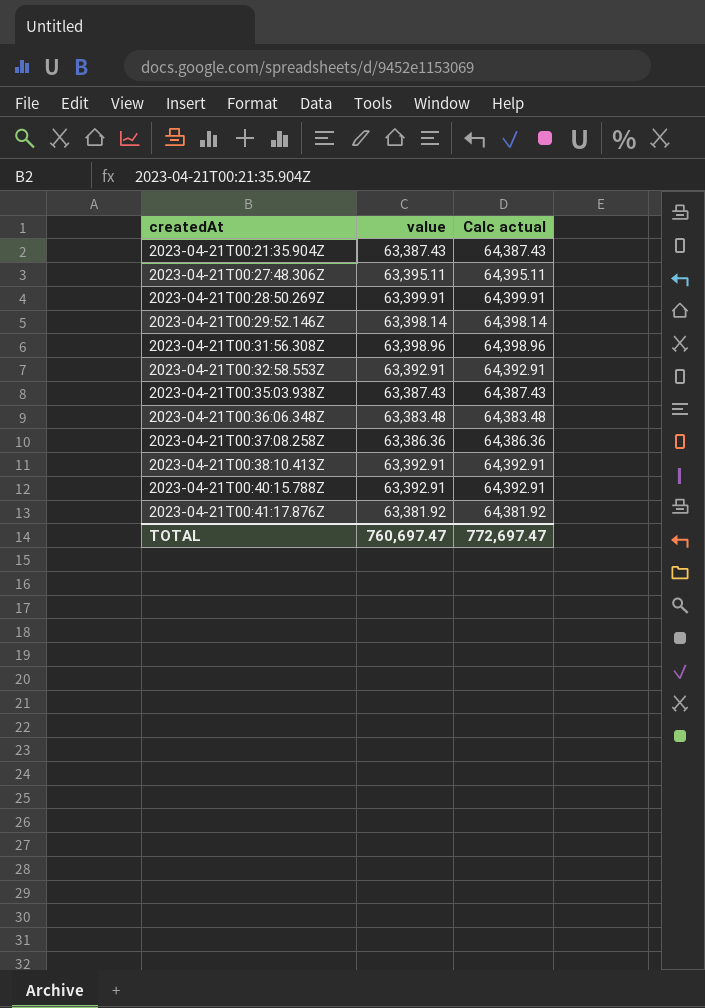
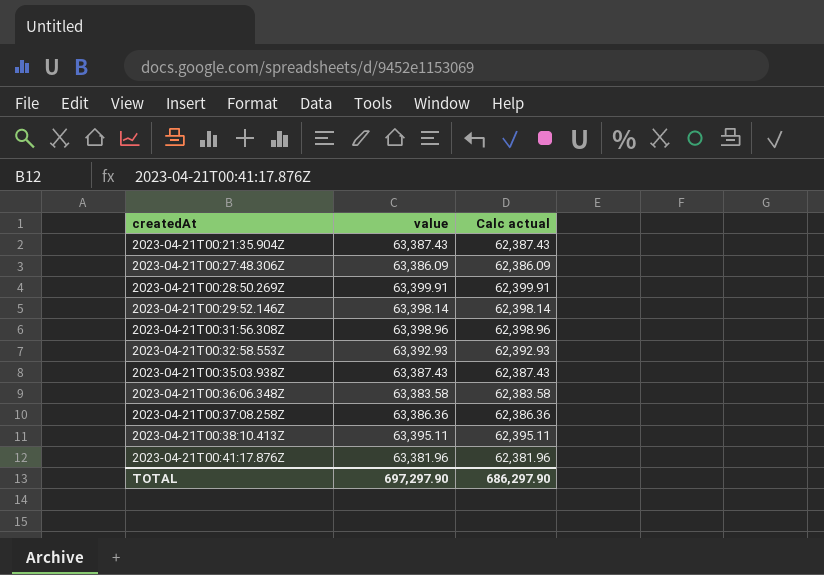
column Calc actual | formula: [value] + 1000 -> [value] - 1000
row 2023-04-21T00:40:15.788Z: 63,392.91 | 64,392.91 -> none
2023-04-21T00:27:48.306Z | value: 63,395.11 -> 63,386.09
2023-04-21T00:32:58.553Z | value: 63,392.91 -> 63,392.93
2023-04-21T00:36:06.348Z | value: 63,383.48 -> 63,383.58
2023-04-21T00:38:10.413Z | value: 63,392.91 -> 63,395.11
2023-04-21T00:41:17.876Z | value: 63,381.92 -> 63,381.96
TOTAL | value: 760,697.47 -> 697,297.90
TOTAL | Calc actual: 772,697.47 -> 686,297.90

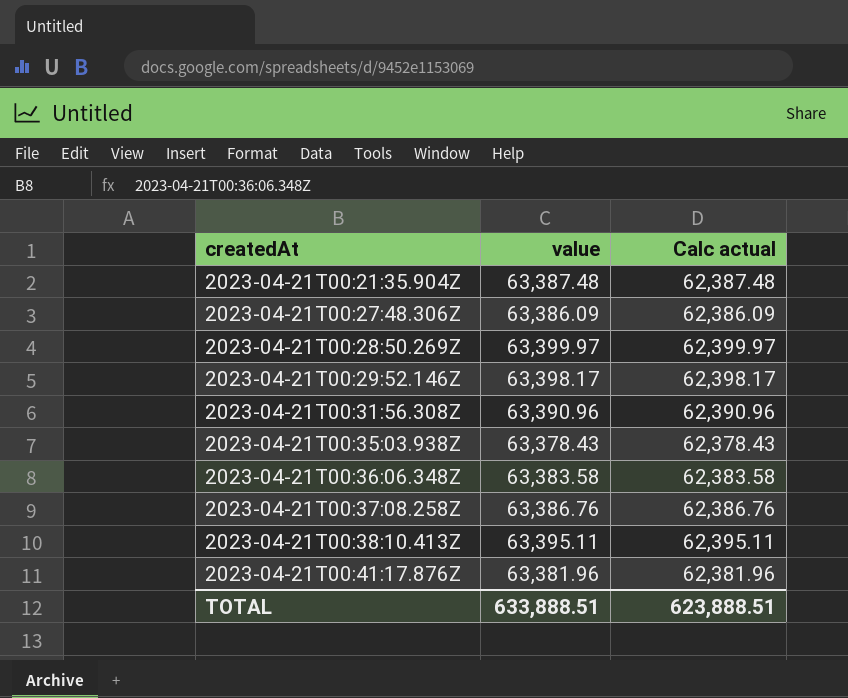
row 2023-04-21T00:32:58.553Z: 63,392.93 | 62,392.93 -> none
2023-04-21T00:21:35.904Z | value: 63,387.43 -> 63,387.48
2023-04-21T00:21:35.904Z | Calc actual: 62,387.43 -> 62,387.48
2023-04-21T00:28:50.269Z | value: 63,399.91 -> 63,399.97
2023-04-21T00:28:50.269Z | Calc actual: 62,399.91 -> 62,399.97
2023-04-21T00:29:52.146Z | value: 63,398.14 -> 63,398.17
2023-04-21T00:29:52.146Z | Calc actual: 62,398.14 -> 62,398.17
2023-04-21T00:31:56.308Z | value: 63,398.96 -> 63,390.96
2023-04-21T00:31:56.308Z | Calc actual: 62,398.96 -> 62,390.96
2023-04-21T00:35:03.938Z | value: 63,387.43 -> 63,378.43
2023-04-21T00:35:03.938Z | Calc actual: 62,387.43 -> 62,378.43
2023-04-21T00:37:08.258Z | value: 63,386.36 -> 63,386.76
2023-04-21T00:37:08.258Z | Calc actual: 62,386.36 -> 62,386.76
TOTAL | value: 697,297.90 -> 633,888.51
TOTAL | Calc actual: 686,297.90 -> 623,888.51

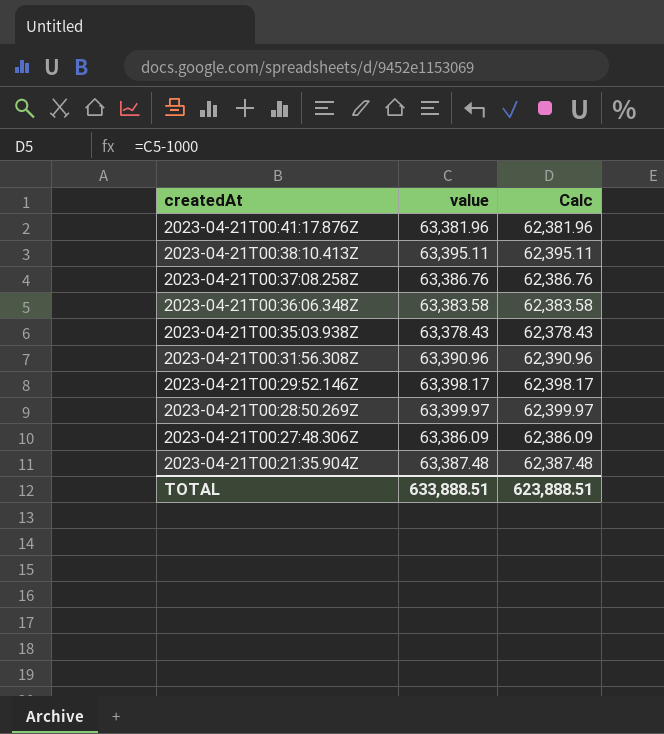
row order: createdAt ascending -> createdAt descending
column name: Calc actual -> Calc

